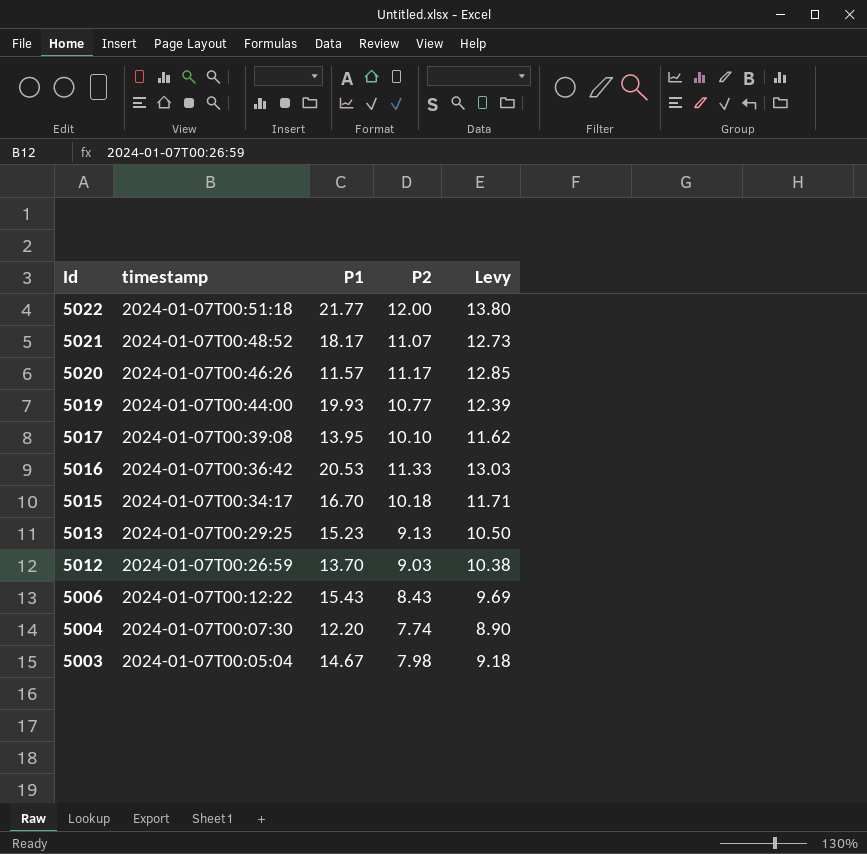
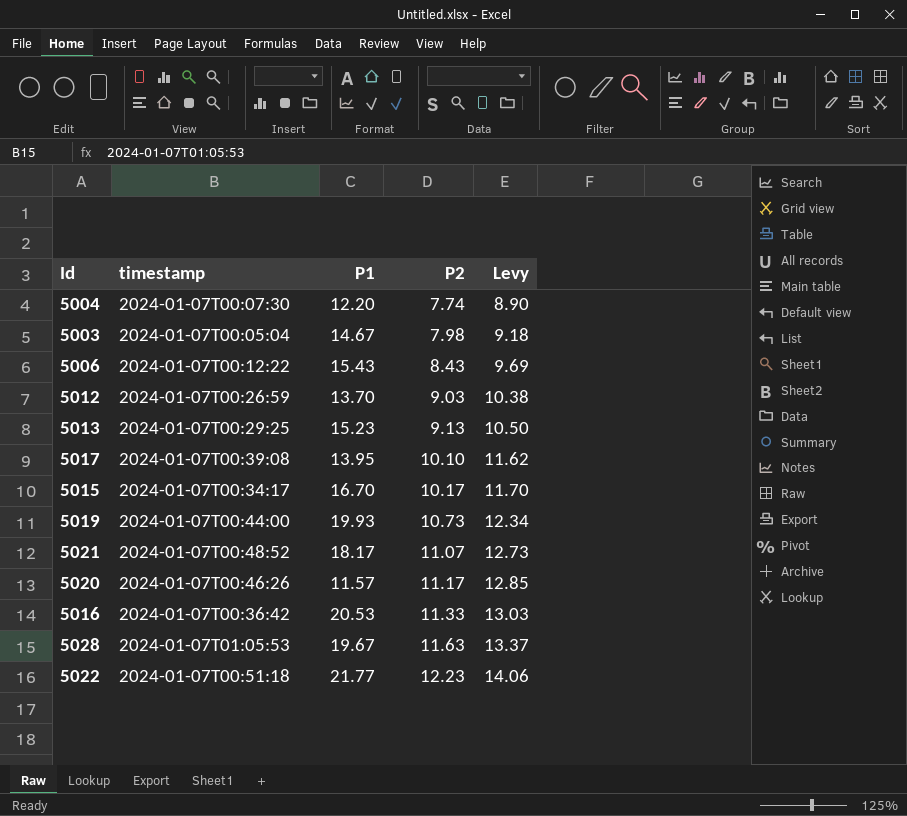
row order: Id descending -> P2 ascending
5015 | P2: 10.18 -> 10.17
5015 | Levy: 11.71 -> 11.70
5019 | P2: 10.77 -> 10.73
5019 | Levy: 12.39 -> 12.34
row 5028: none -> 2024-01-07T01:05:53 | 19.67 | 11.63 | 13.37
5022 | P2: 12.00 -> 12.23
5022 | Levy: 13.80 -> 14.06

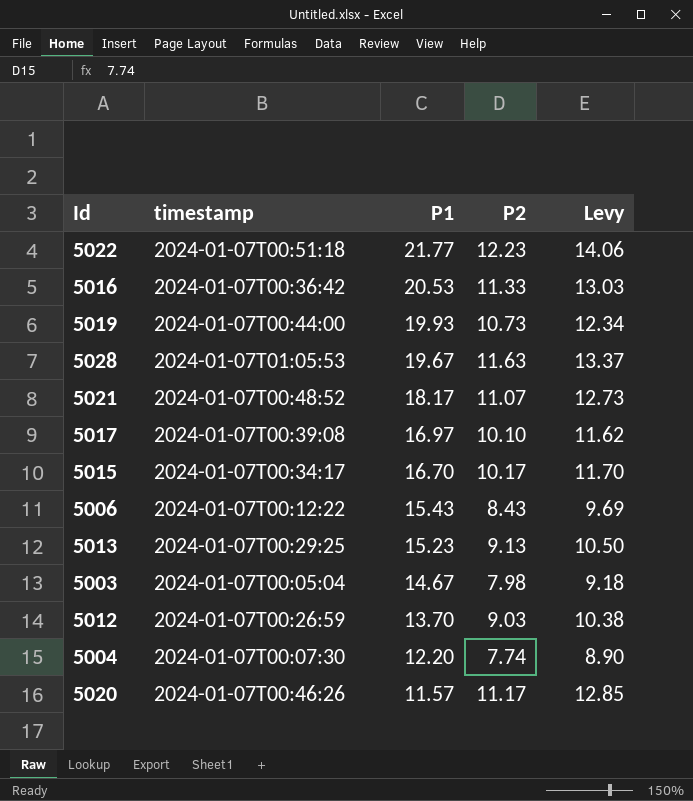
row order: P2 ascending -> P1 descending
5017 | P1: 13.95 -> 16.97

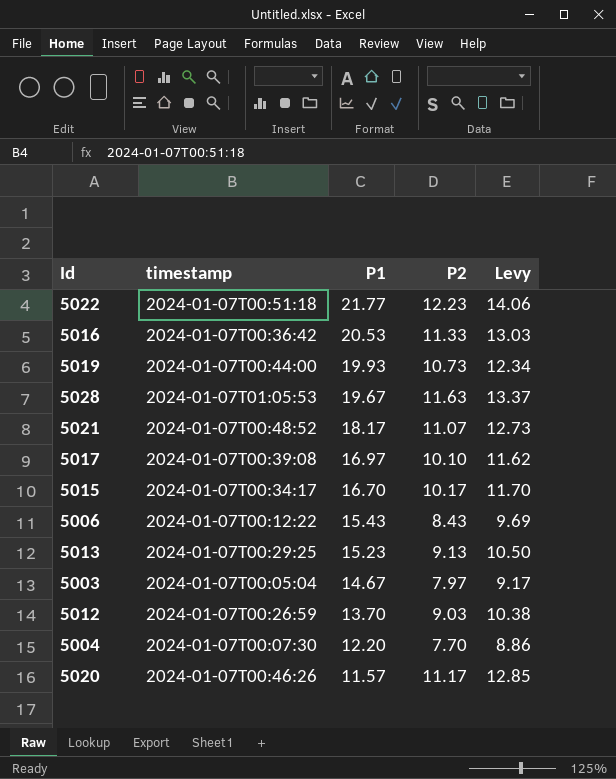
5003 | P2: 7.98 -> 7.97
5003 | Levy: 9.18 -> 9.17
5004 | P2: 7.74 -> 7.70
5004 | Levy: 8.90 -> 8.86

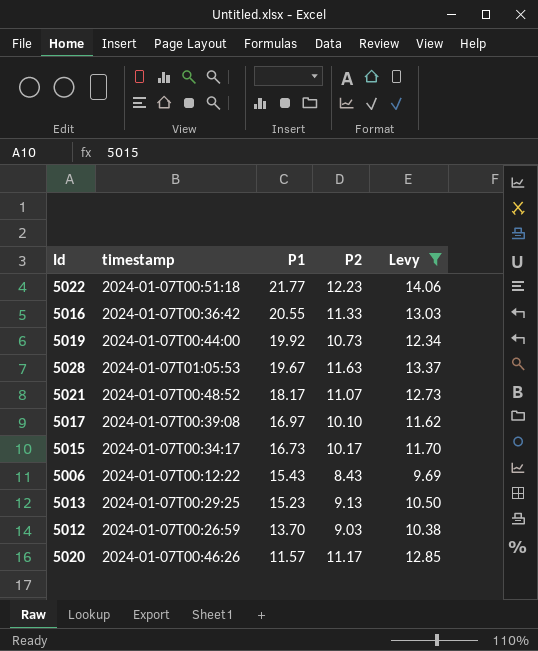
filter: none -> Levy >= 9.69
5016 | P1: 20.53 -> 20.55
5019 | P1: 19.93 -> 19.92
5015 | P1: 16.70 -> 16.73

